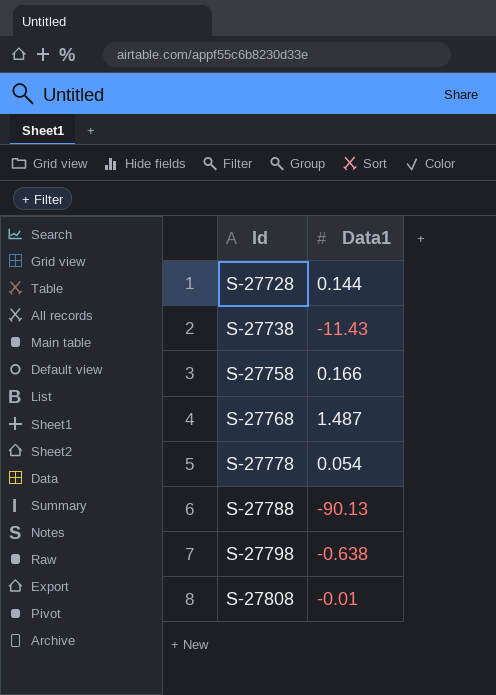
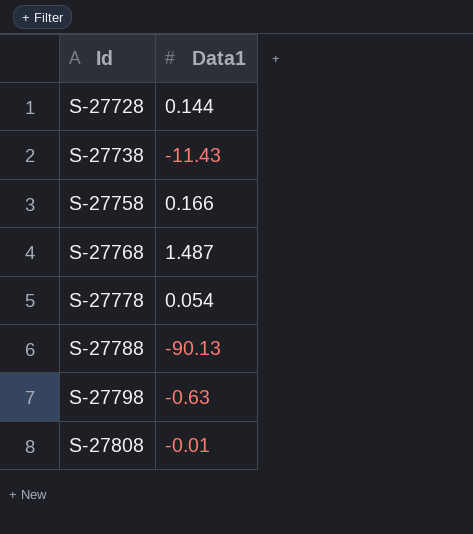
S-27798 | Data1: -0.638 -> -0.63

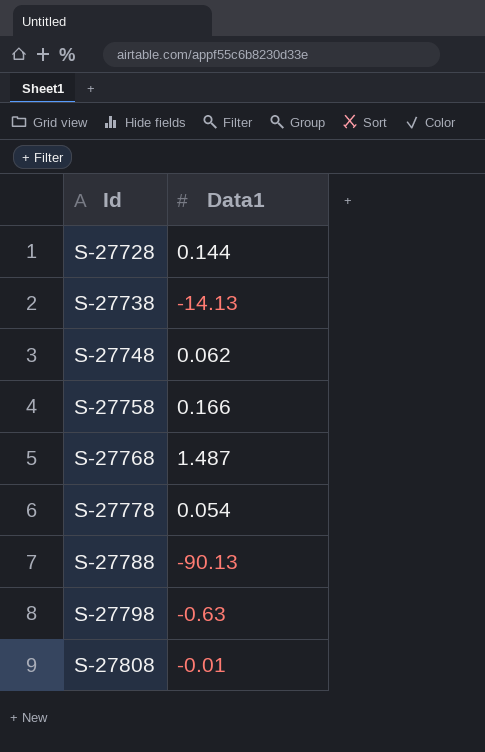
S-27738 | Data1: -11.43 -> -14.13
row S-27748: none -> 0.062

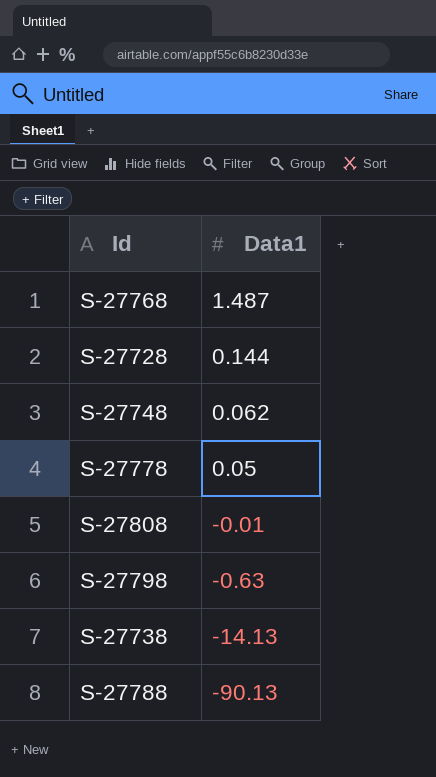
row order: Id ascending -> Data1 descending
row S-27758: 0.166 -> none
S-27778 | Data1: 0.054 -> 0.05

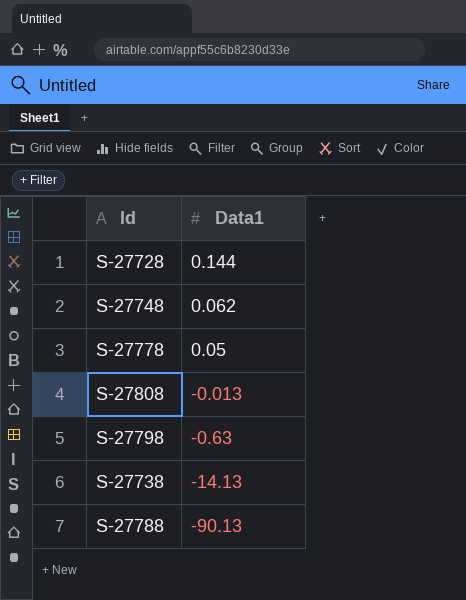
row S-27768: 1.487 -> none
S-27808 | Data1: -0.01 -> -0.013

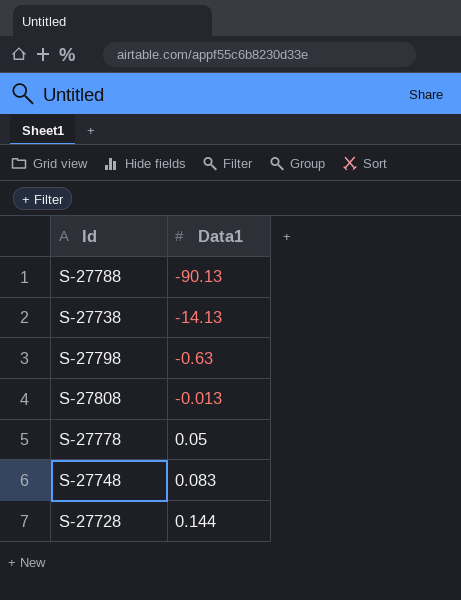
row order: Data1 descending -> Data1 ascending
S-27748 | Data1: 0.062 -> 0.083

